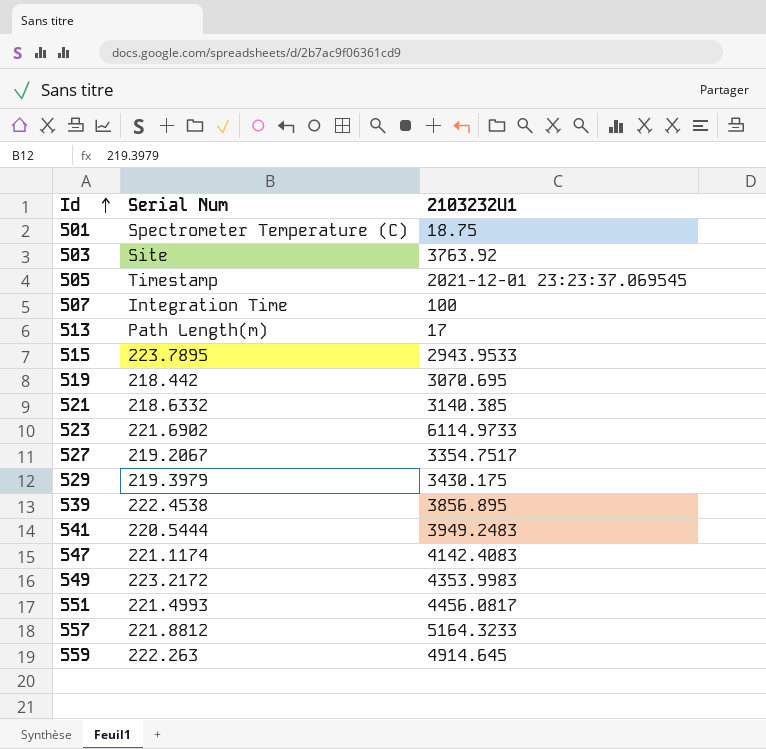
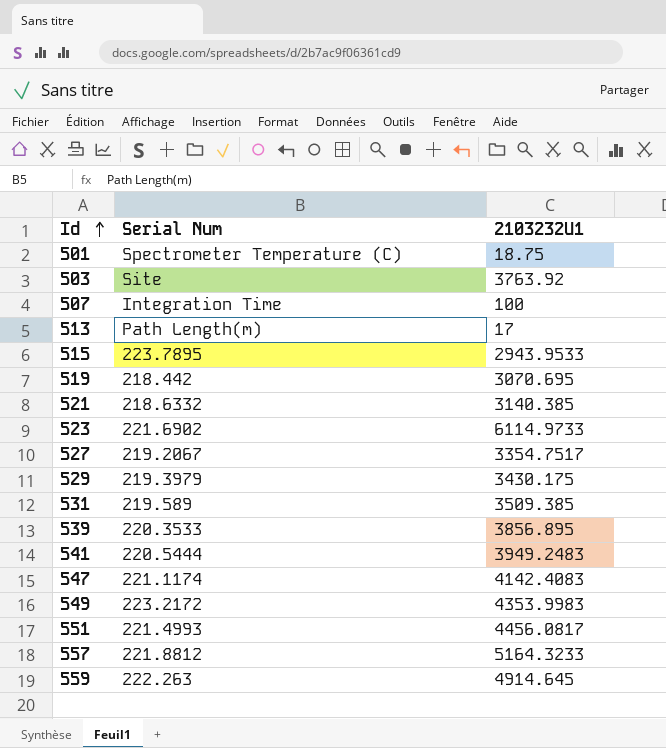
row 505: Timestamp | 2021-12-01 23:23:37.069545 -> none
row 531: none -> 219.589 | 3509.385
539 | Serial Num: 222.4538 -> 220.3533

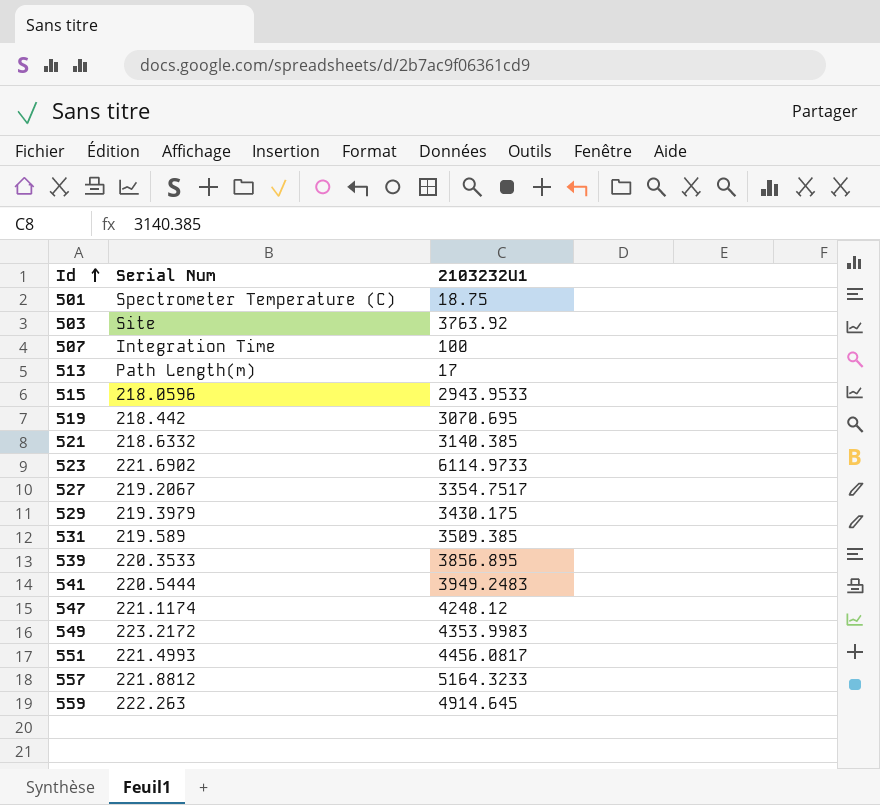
515 | Serial Num: 223.7895 -> 218.0596
547 | 2103232U1: 4142.4083 -> 4248.12

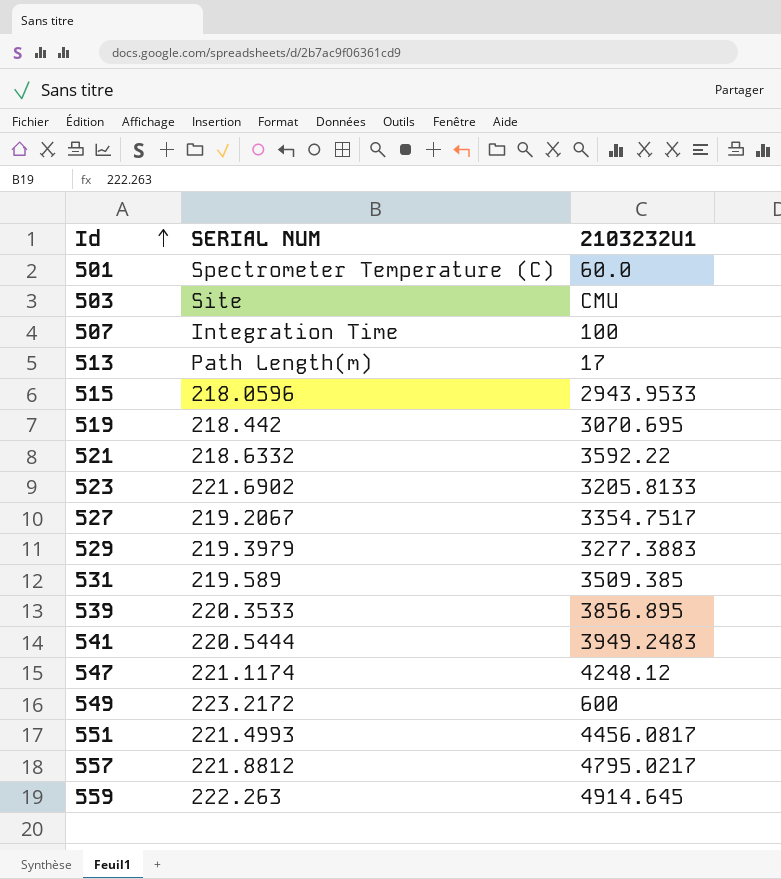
column name: Serial Num -> SERIAL NUM
501 | 2103232U1: 18.75 -> 60.0
503 | 2103232U1: 3763.92 -> CMU
521 | 2103232U1: 3140.385 -> 3592.22
523 | 2103232U1: 6114.9733 -> 3205.8133
529 | 2103232U1: 3430.175 -> 3277.3883
549 | 2103232U1: 4353.9983 -> 600
557 | 2103232U1: 5164.3233 -> 4795.0217

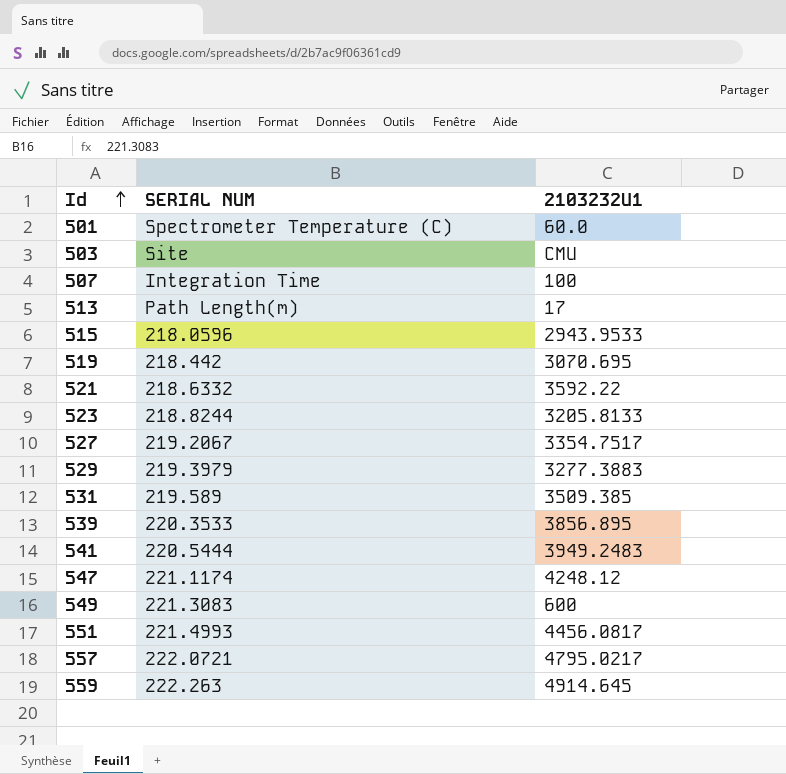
523 | SERIAL NUM: 221.6902 -> 218.8244
549 | SERIAL NUM: 223.2172 -> 221.3083
557 | SERIAL NUM: 221.8812 -> 222.0721

